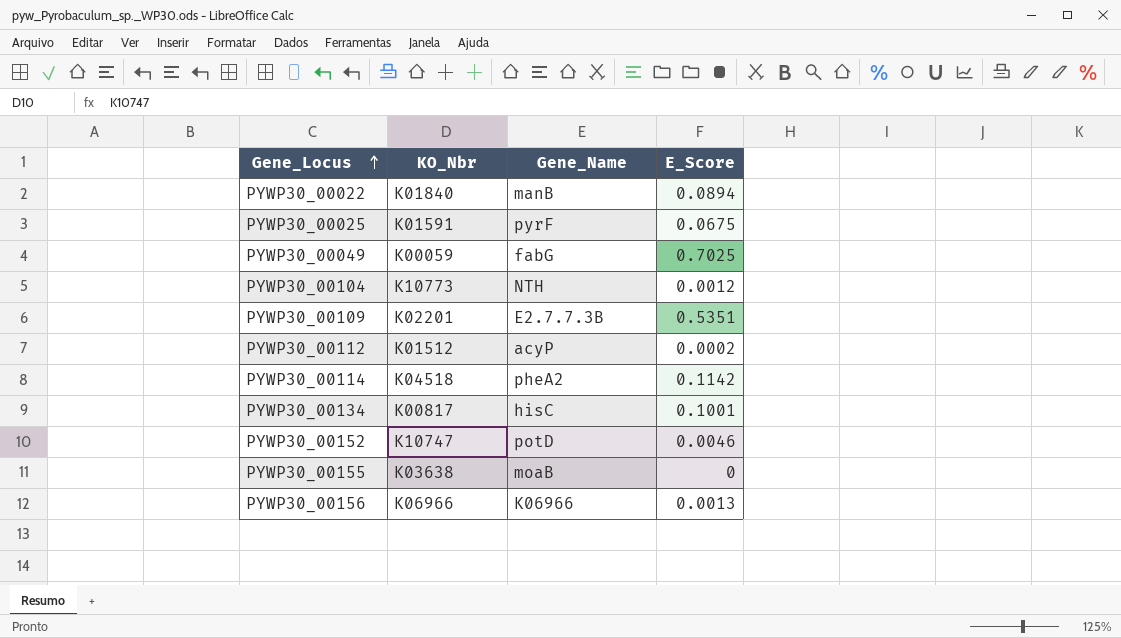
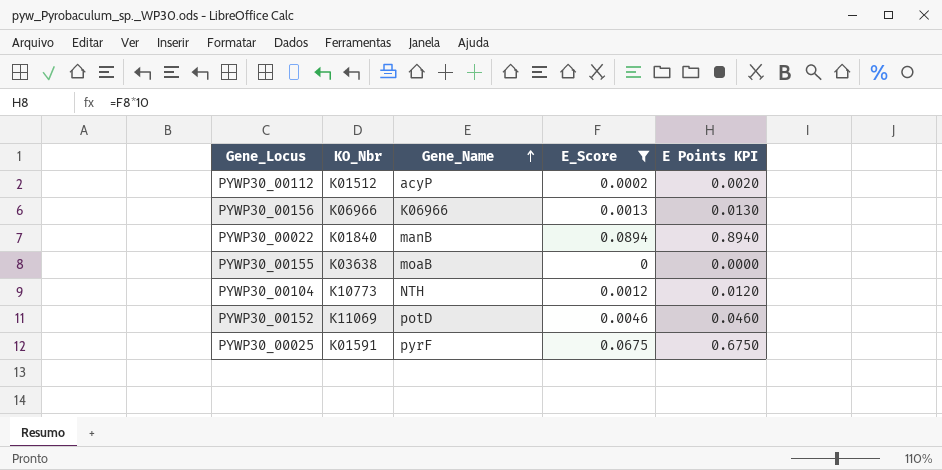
filter: none -> E_Score <= 0.0894
row order: Gene_Locus ascending -> Gene_Name ascending
column E Points KPI | formula: none -> [E_Score] * 10
PYWP30_00152 | KO_Nbr: K10747 -> K11069

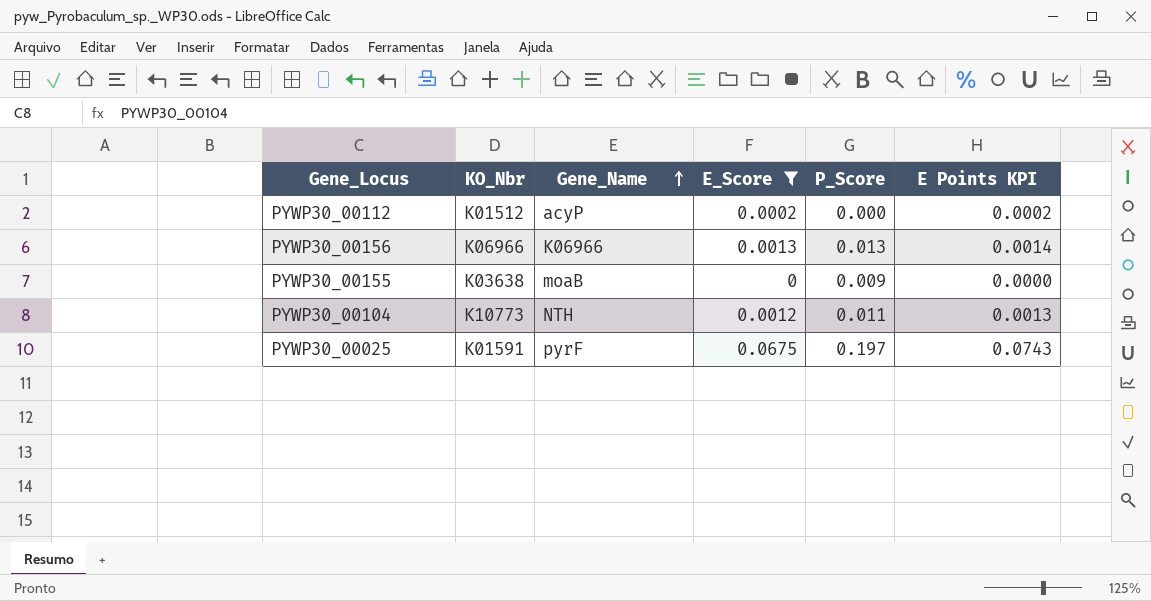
column P_Score | position: none -> 5
column E Points KPI | formula: [E_Score] * 10 -> [E_Score] * 1.1
row PYWP30_00022: K01840 | manB | 0.0894 | 0.8940 -> none
row PYWP30_00152: K11069 | potD | 0.0046 | 0.0460 -> none

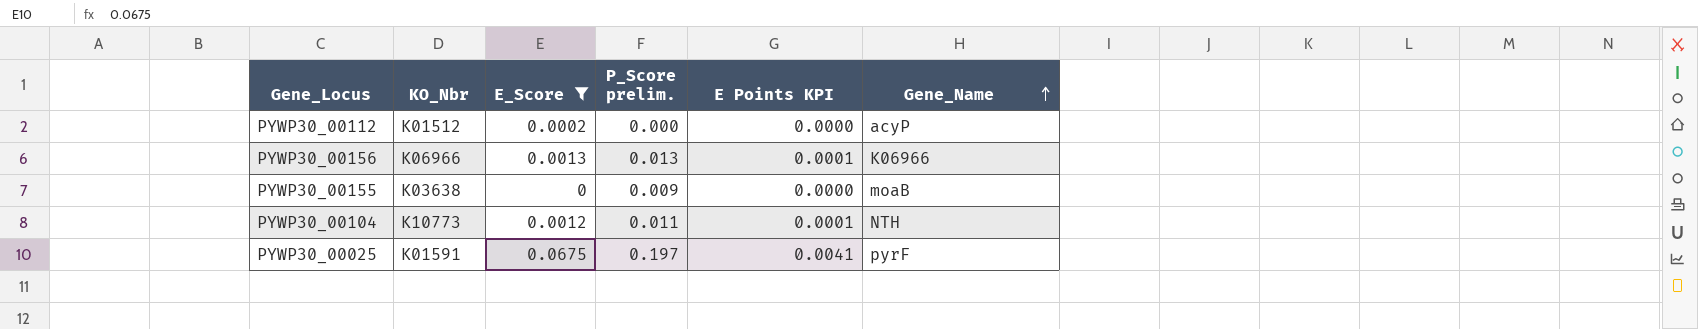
column name: P_Score -> P_Score prelim.
column E Points KPI | formula: [E_Score] * 1.1 -> [E_Score] * 0.06
column Gene_Name | position: 3 -> 6

